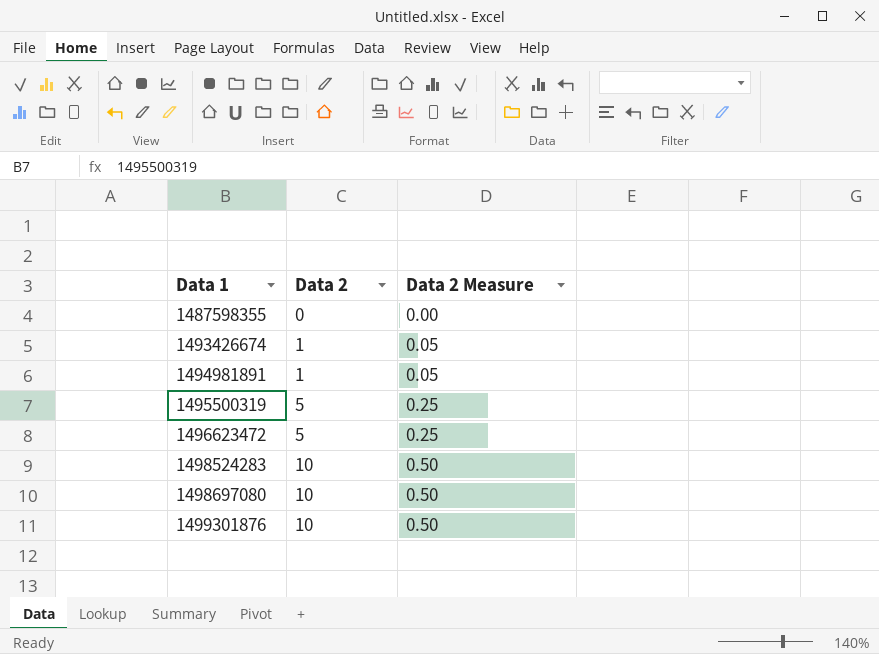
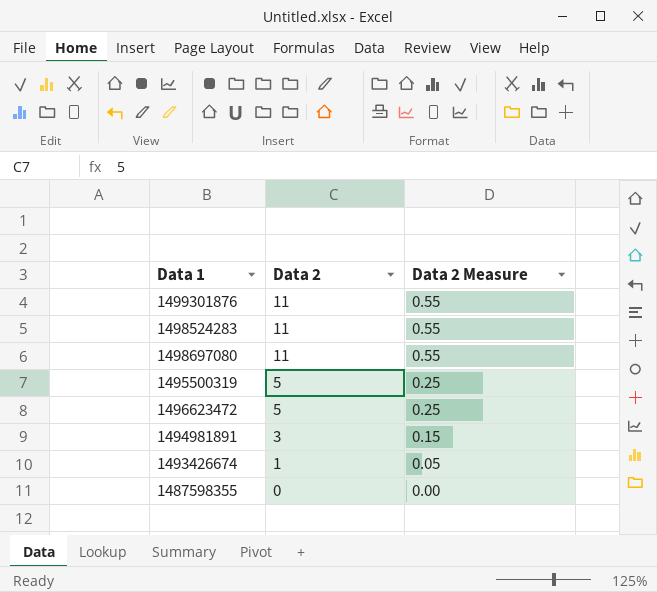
row order: Data 1 ascending -> Data 2 descending
1499301876 | Data 2: 10 -> 11
1499301876 | Data 2 Measure: 0.50 -> 0.55
1498524283 | Data 2: 10 -> 11
1498524283 | Data 2 Measure: 0.50 -> 0.55
1498697080 | Data 2: 10 -> 11
1498697080 | Data 2 Measure: 0.50 -> 0.55
1494981891 | Data 2: 1 -> 3
1494981891 | Data 2 Measure: 0.05 -> 0.15

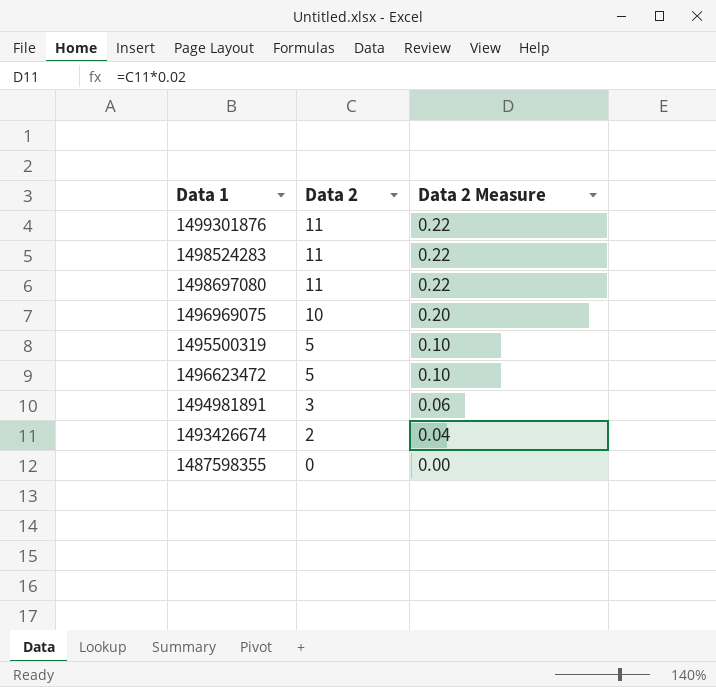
column Data 2 Measure | formula: [Data 2] * 0.05 -> [Data 2] * 0.02
row 1496969075: none -> 10 | 0.20
1493426674 | Data 2: 1 -> 2

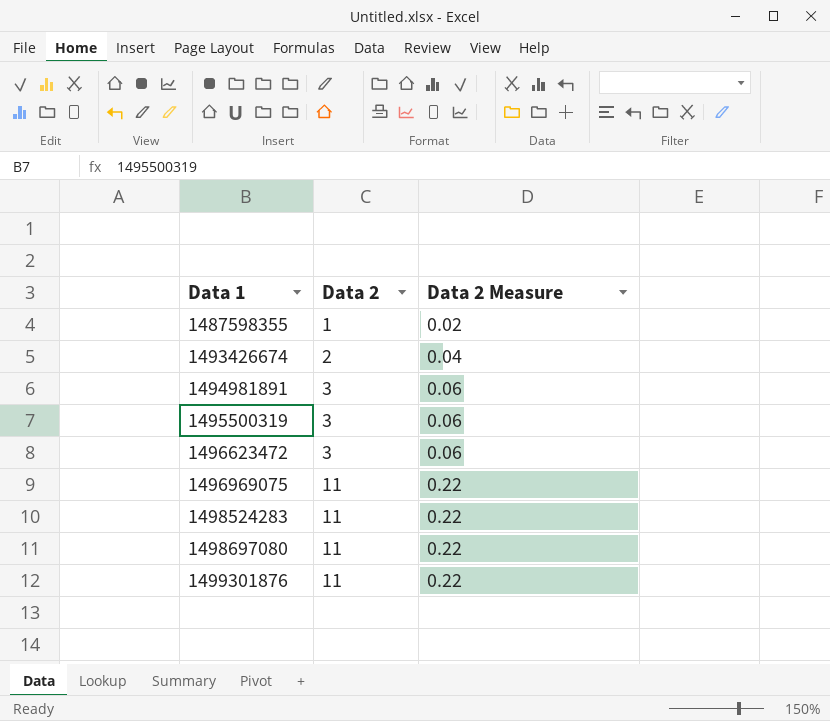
row order: Data 2 descending -> Data 1 ascending
1487598355 | Data 2: 0 -> 1
1487598355 | Data 2 Measure: 0.00 -> 0.02
1495500319 | Data 2: 5 -> 3
1495500319 | Data 2 Measure: 0.10 -> 0.06
1496623472 | Data 2: 5 -> 3
1496623472 | Data 2 Measure: 0.10 -> 0.06
1496969075 | Data 2: 10 -> 11
1496969075 | Data 2 Measure: 0.20 -> 0.22

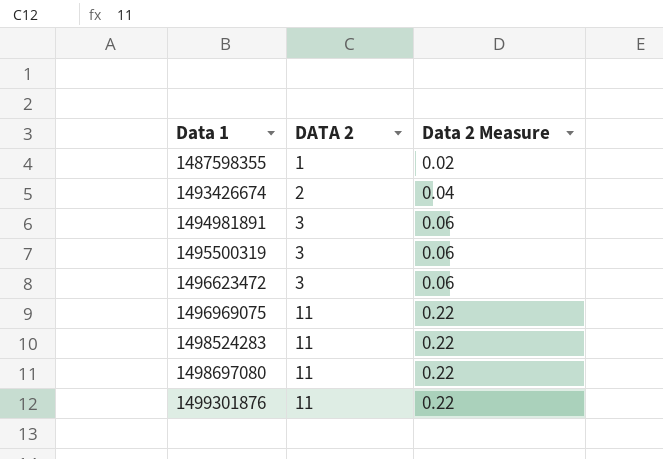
column name: Data 2 -> DATA 2

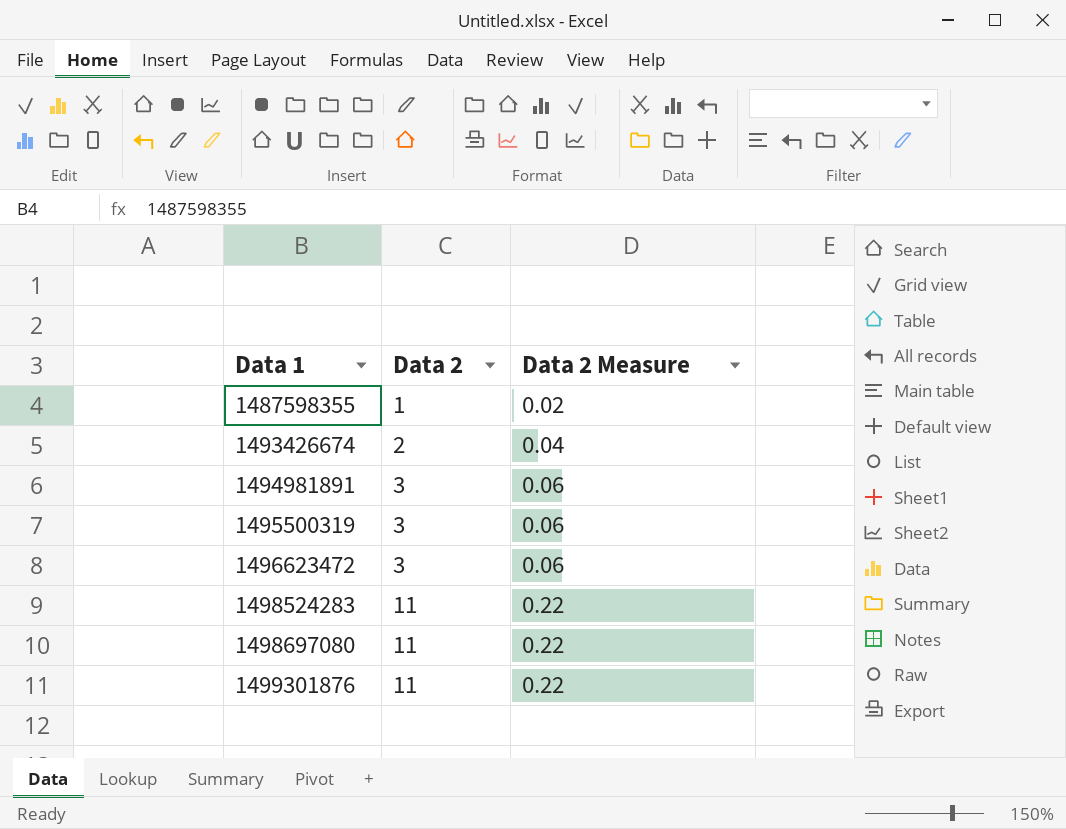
column name: DATA 2 -> Data 2
row 1496969075: 11 | 0.22 -> none

